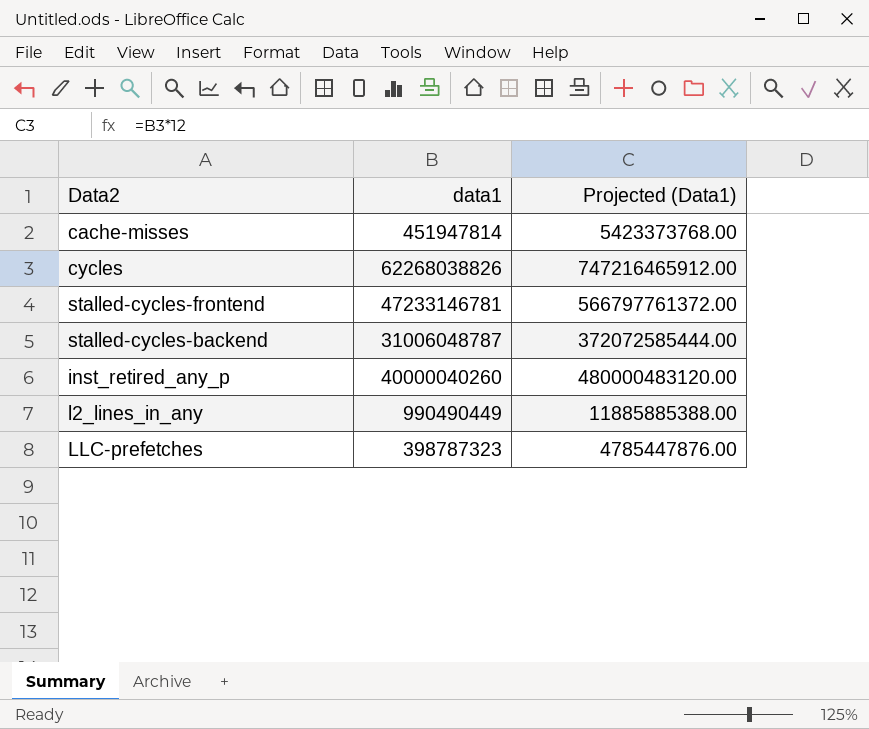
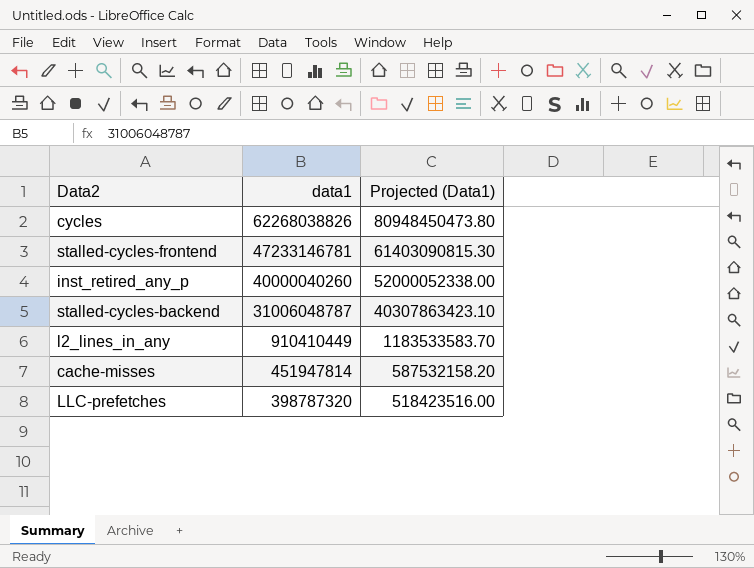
row order: none -> data1 descending
column Projected (Data1) | formula: [data1] * 12 -> [data1] * 1.3
l2_lines_in_any | data1: 990490449 -> 910410449
LLC-prefetches | data1: 398787323 -> 398787320

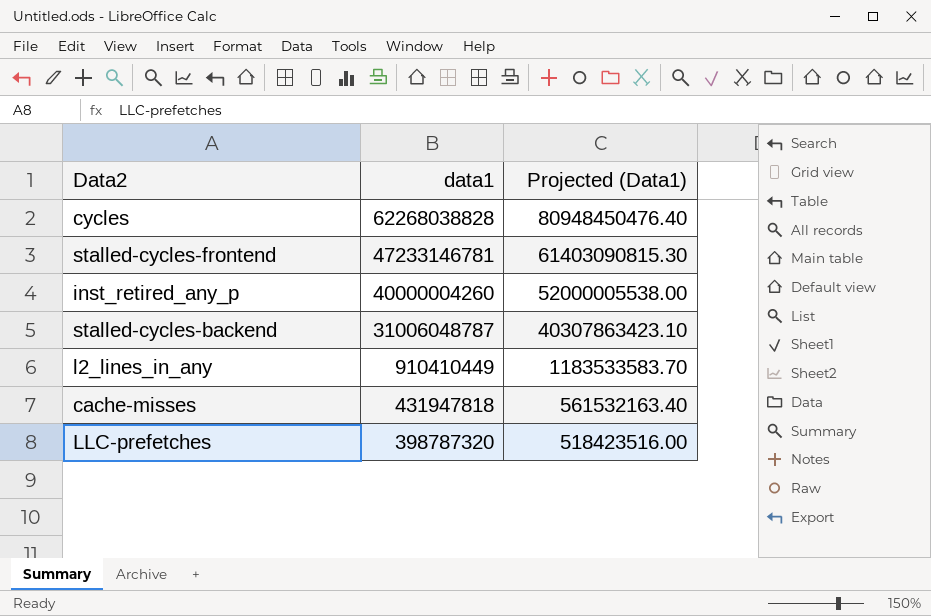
cycles | data1: 62268038826 -> 62268038828
cycles | Projected (Data1): 80948450473.80 -> 80948450476.40
inst_retired_any_p | data1: 40000040260 -> 40000004260
inst_retired_any_p | Projected (Data1): 52000052338.00 -> 52000005538.00
cache-misses | data1: 451947814 -> 431947818
cache-misses | Projected (Data1): 587532158.20 -> 561532163.40

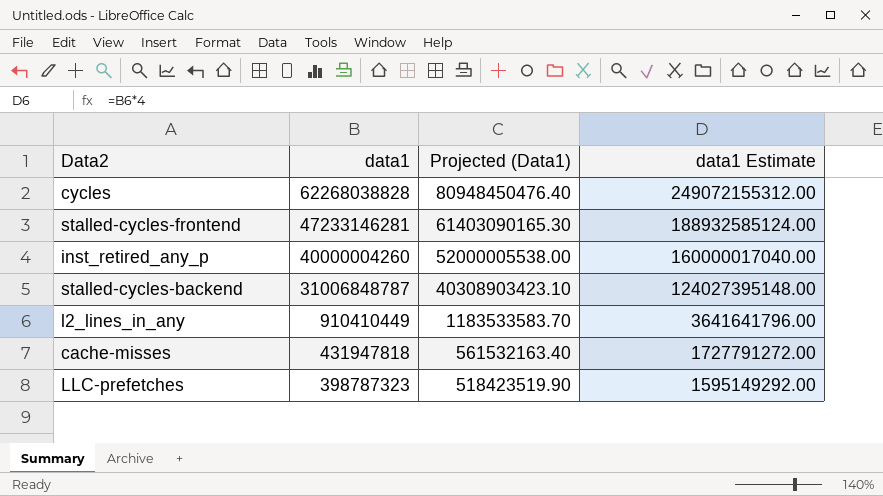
column data1 Estimate | formula: none -> [data1] * 4
stalled-cycles-frontend | data1: 47233146781 -> 47233146281
stalled-cycles-frontend | Projected (Data1): 61403090815.30 -> 61403090165.30
stalled-cycles-backend | data1: 31006048787 -> 31006848787
stalled-cycles-backend | Projected (Data1): 40307863423.10 -> 40308903423.10
LLC-prefetches | data1: 398787320 -> 398787323
LLC-prefetches | Projected (Data1): 518423516.00 -> 518423519.90

